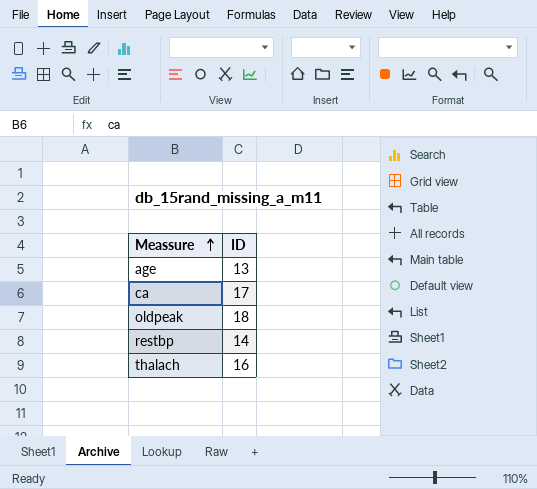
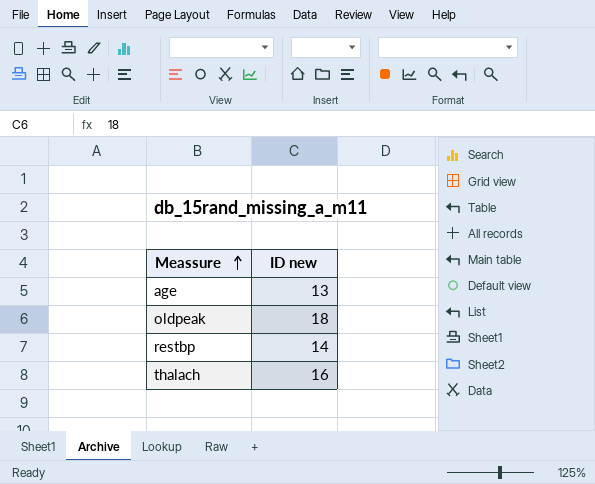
column name: ID -> ID new
row ca: 17 -> none

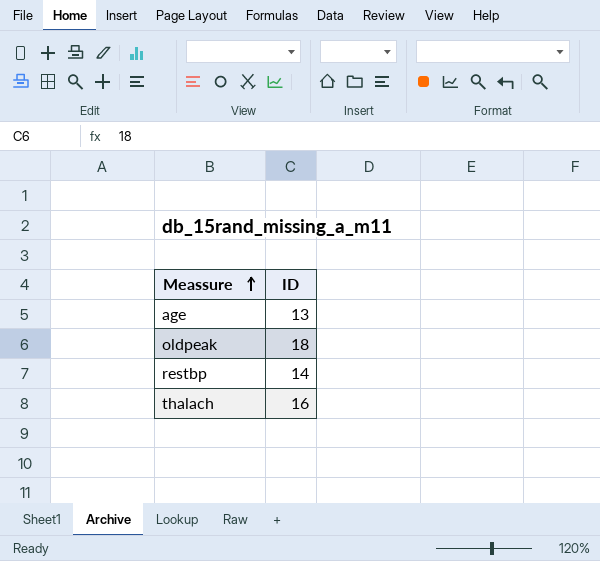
column name: ID new -> ID

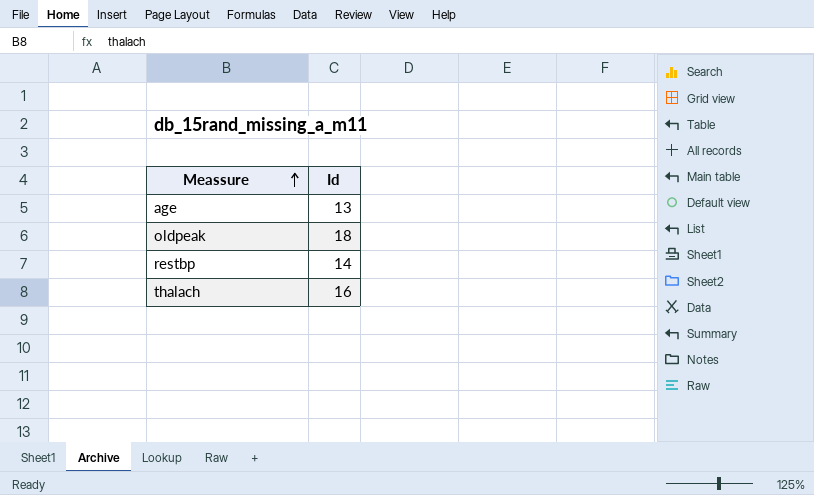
column name: ID -> Id

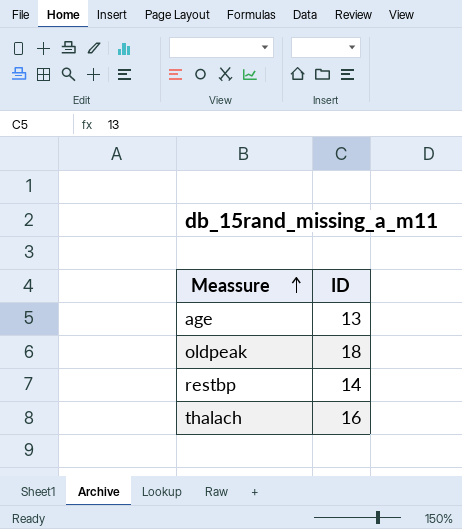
column name: Id -> ID

